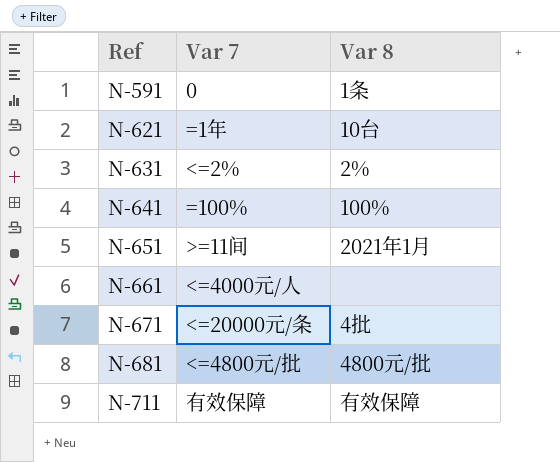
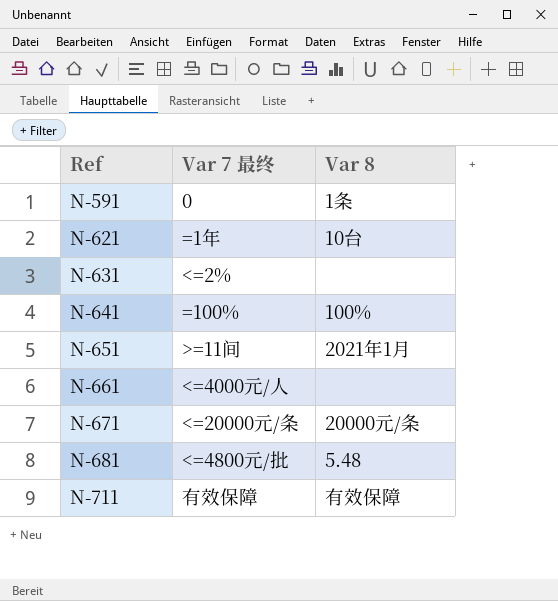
column name: Var 7 -> Var 7 最终
N-631 | Var 8: 2% -> none
N-671 | Var 8: 4批 -> 20000元/条
N-681 | Var 8: 4800元/批 -> 5.48

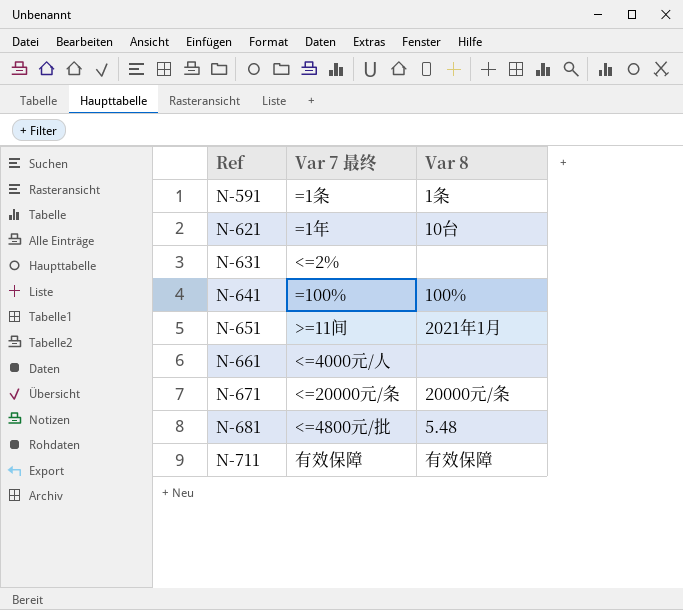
N-591 | Var 7 最终: 0 -> =1条

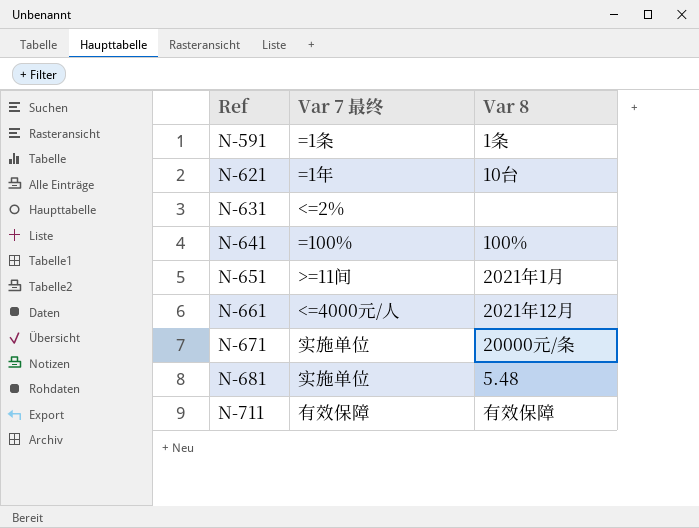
N-661 | Var 8: none -> 2021年12月
N-671 | Var 7 最终: <=20000元/条 -> 实施单位
N-681 | Var 7 最终: <=4800元/批 -> 实施单位

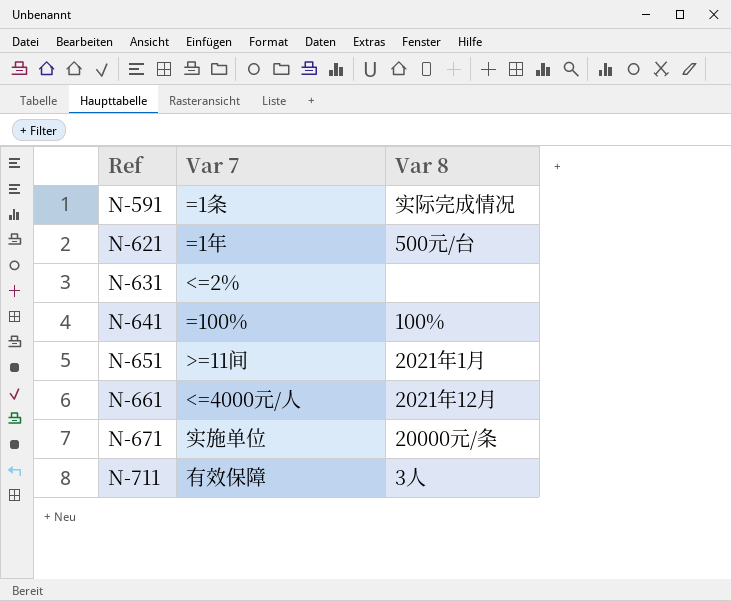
column name: Var 7 最终 -> Var 7
row N-681: 实施单位 | 5.48 -> none
N-591 | Var 8: 1条 -> 实际完成情况
N-621 | Var 8: 10台 -> 500元/台
N-711 | Var 8: 有效保障 -> 3人

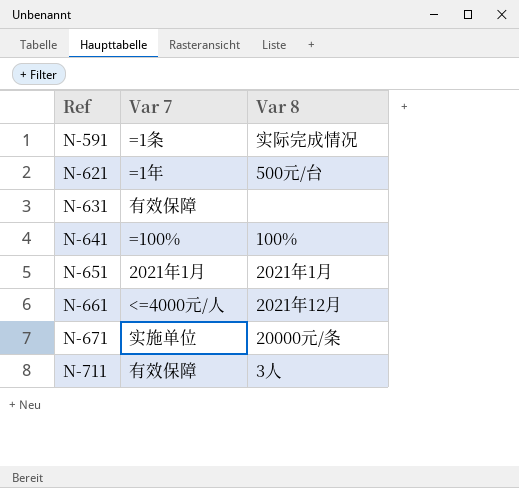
N-631 | Var 7: <=2% -> 有效保障
N-651 | Var 7: >=11间 -> 2021年1月

